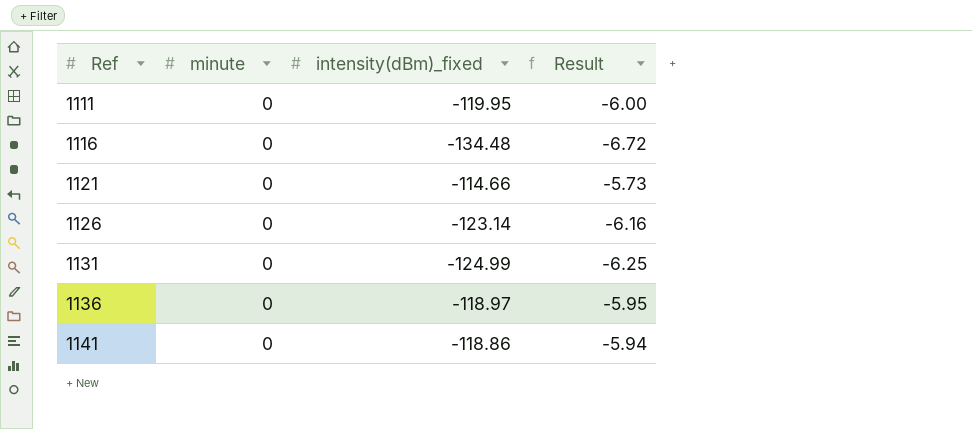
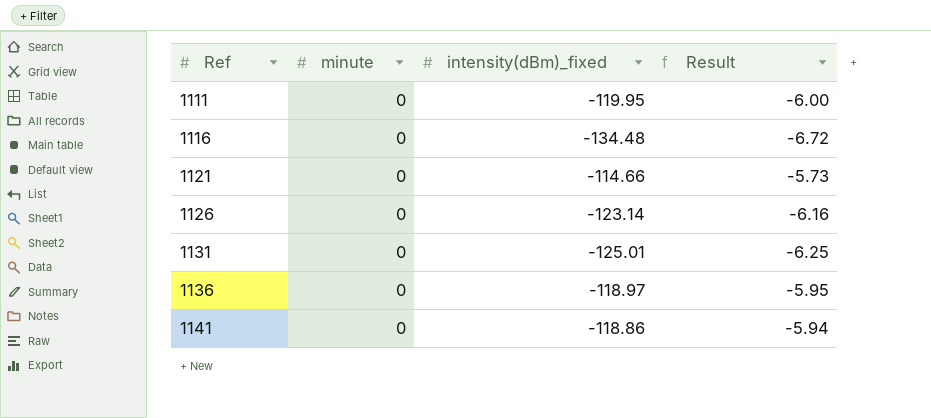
1131 | intensity(dBm)_fixed: -124.99 -> -125.01

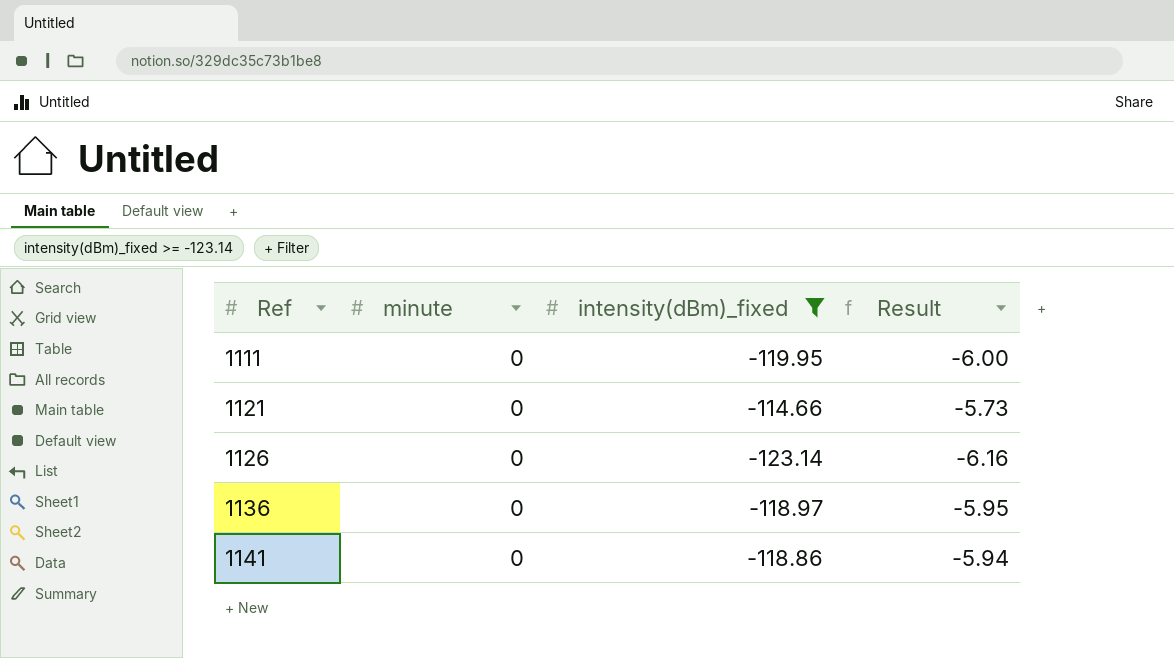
filter: none -> intensity(dBm)_fixed >= -123.14

